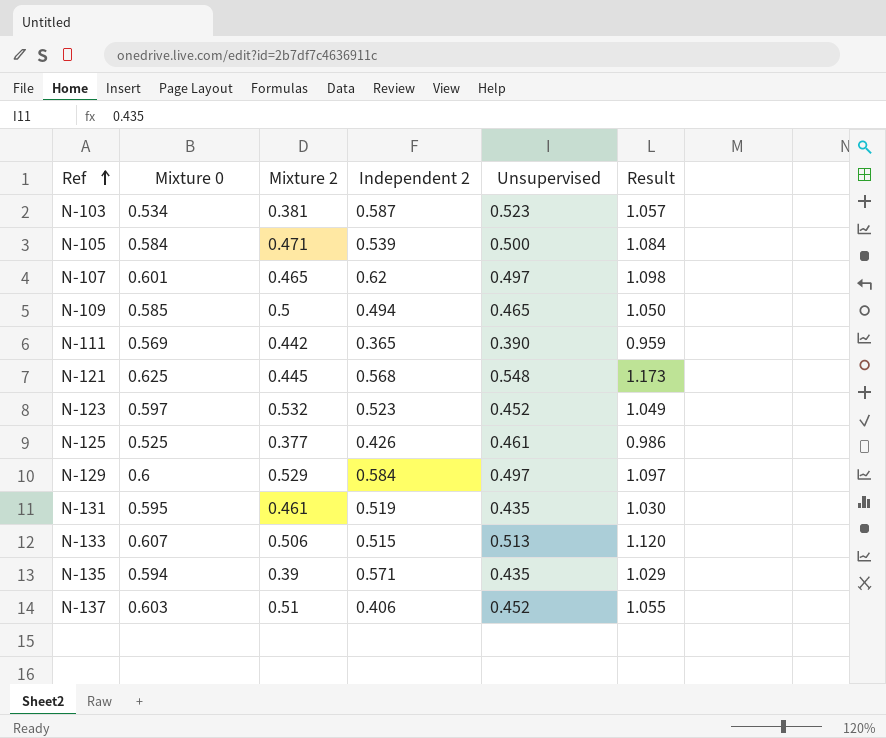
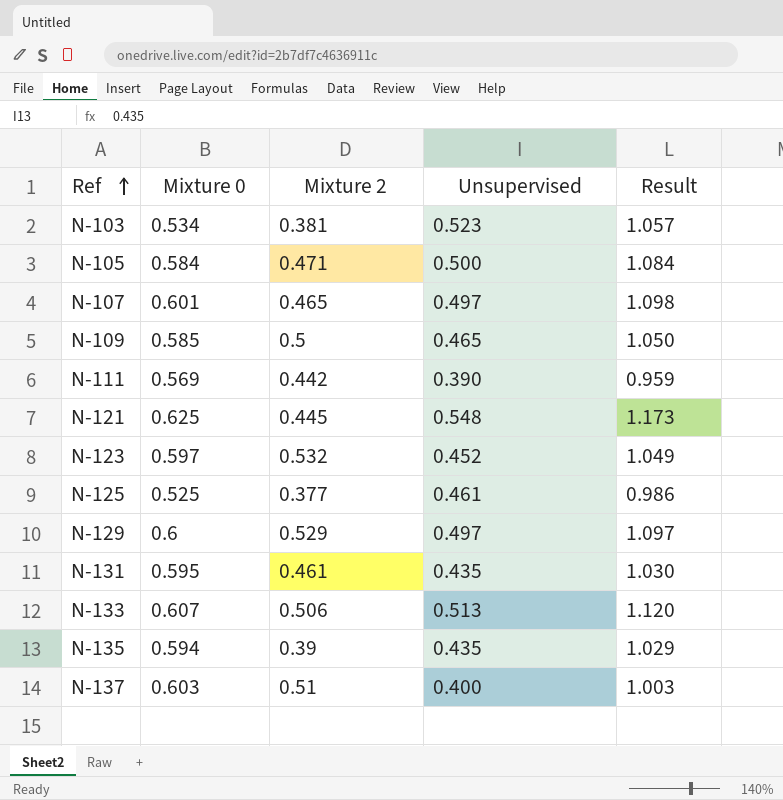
column Independent 2 | position: 4 -> none
N-137 | Unsupervised: 0.452 -> 0.400
N-137 | Result: 1.055 -> 1.003

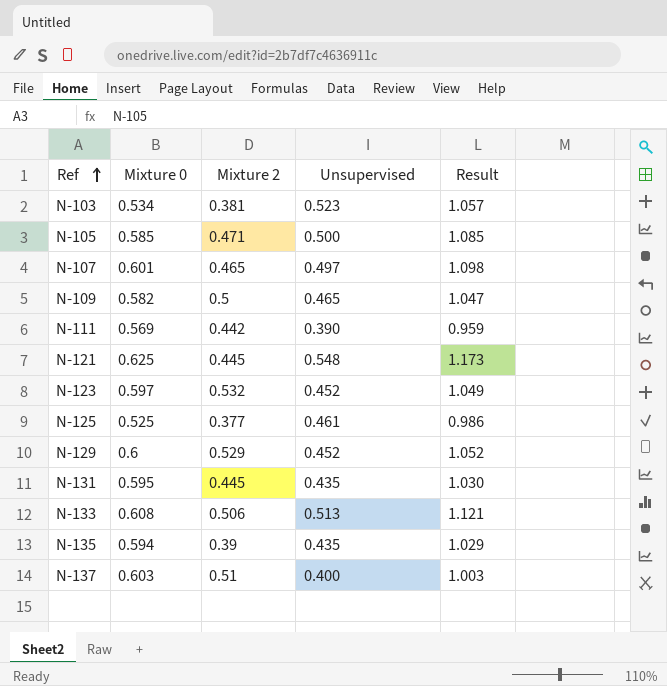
N-105 | Mixture 0: 0.584 -> 0.585
N-105 | Result: 1.084 -> 1.085
N-109 | Mixture 0: 0.585 -> 0.582
N-109 | Result: 1.050 -> 1.047
N-129 | Unsupervised: 0.497 -> 0.452
N-129 | Result: 1.097 -> 1.052
N-131 | Mixture 2: 0.461 -> 0.445
N-133 | Mixture 0: 0.607 -> 0.608
N-133 | Result: 1.120 -> 1.121

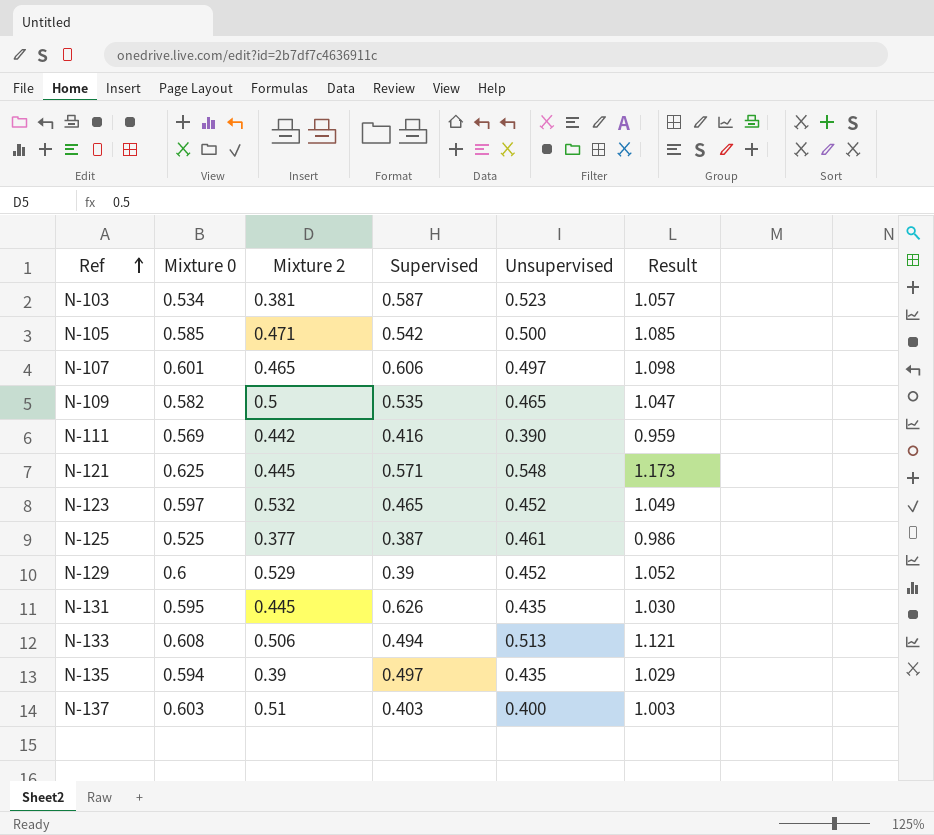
column Supervised | position: none -> 4

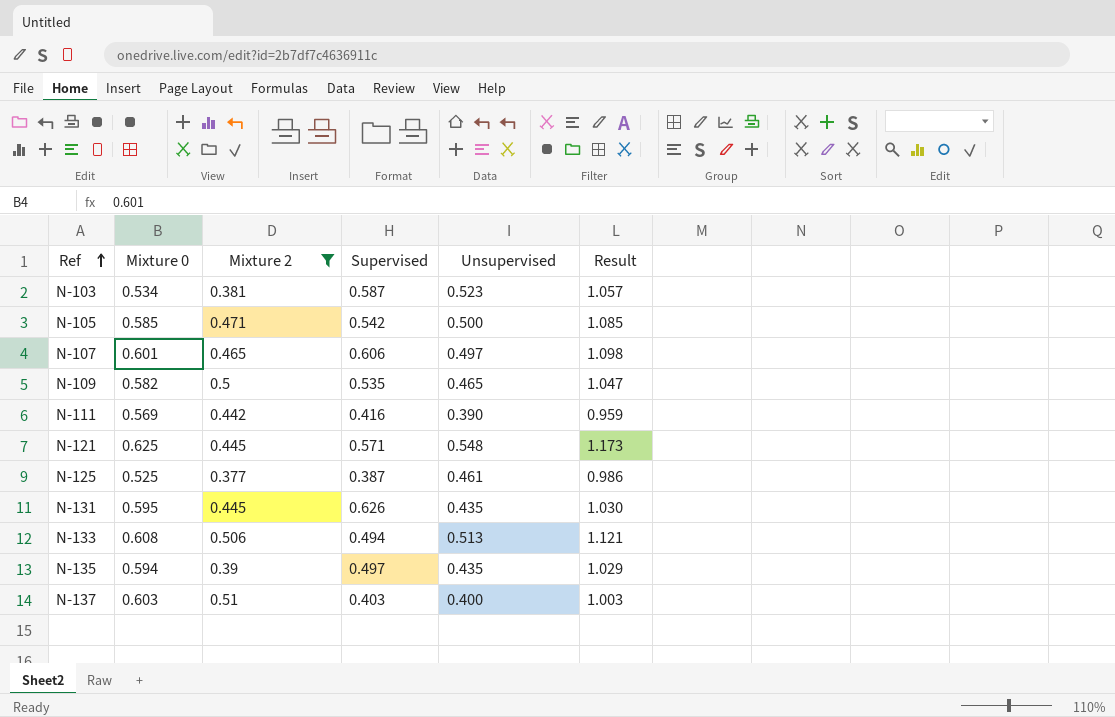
filter: none -> Mixture 2 <= 0.51

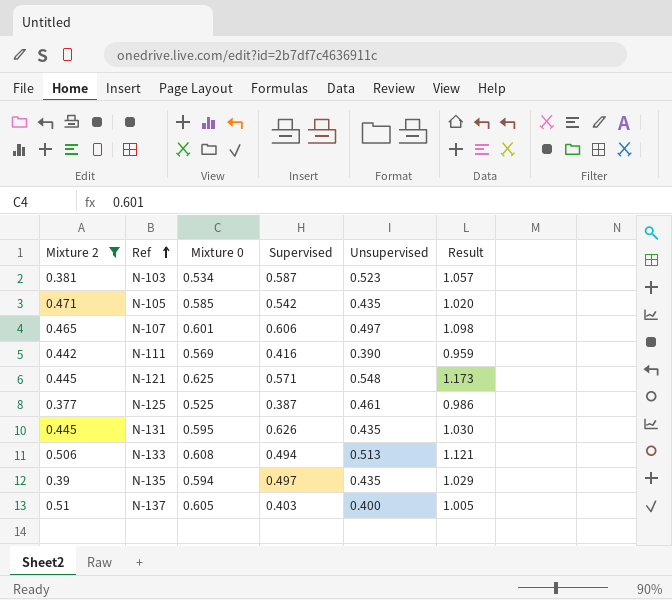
column Mixture 2 | position: 3 -> 1
row N-109: 0.582 | 0.5 | 0.535 | 0.465 | 1.047 -> none
N-105 | Unsupervised: 0.500 -> 0.435
N-105 | Result: 1.085 -> 1.020
N-137 | Mixture 0: 0.603 -> 0.605
N-137 | Result: 1.003 -> 1.005

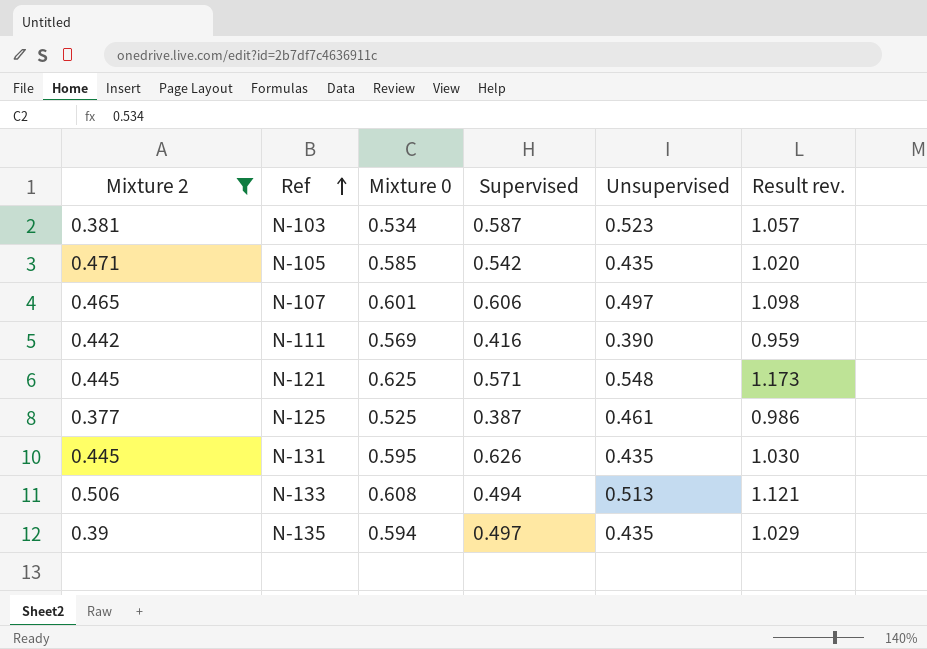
column name: Result -> Result rev.
row N-137: 0.51 | 0.605 | 0.403 | 0.400 | 1.005 -> none

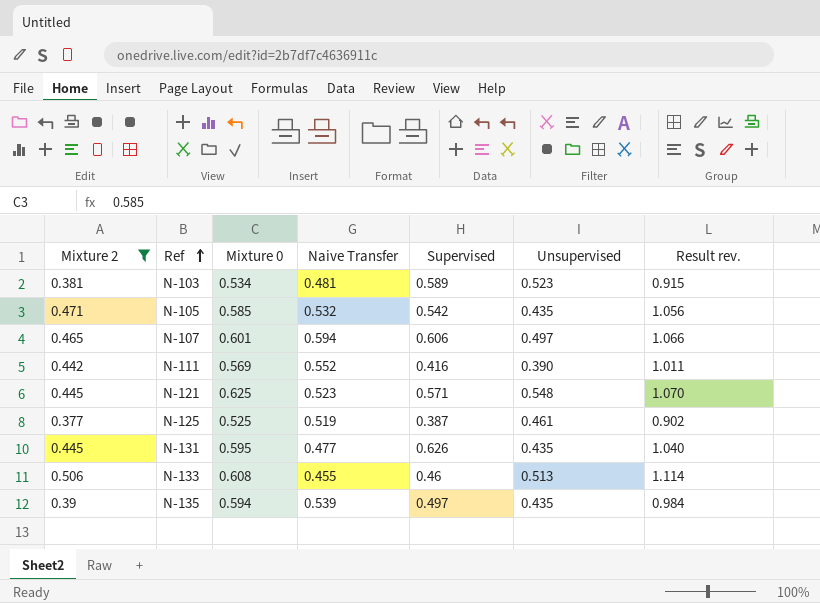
column Naive Transfer | position: none -> 4
column Result rev. | formula: [Mixture 0] + [Unsupervised] -> [Mixture 2] + [Mixture 0]
N-103 | Supervised: 0.587 -> 0.589
N-133 | Supervised: 0.494 -> 0.46

